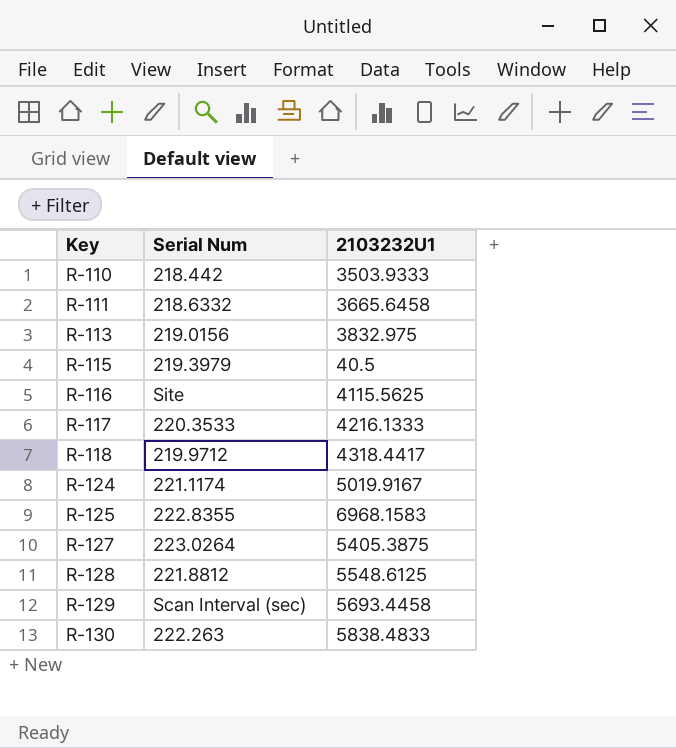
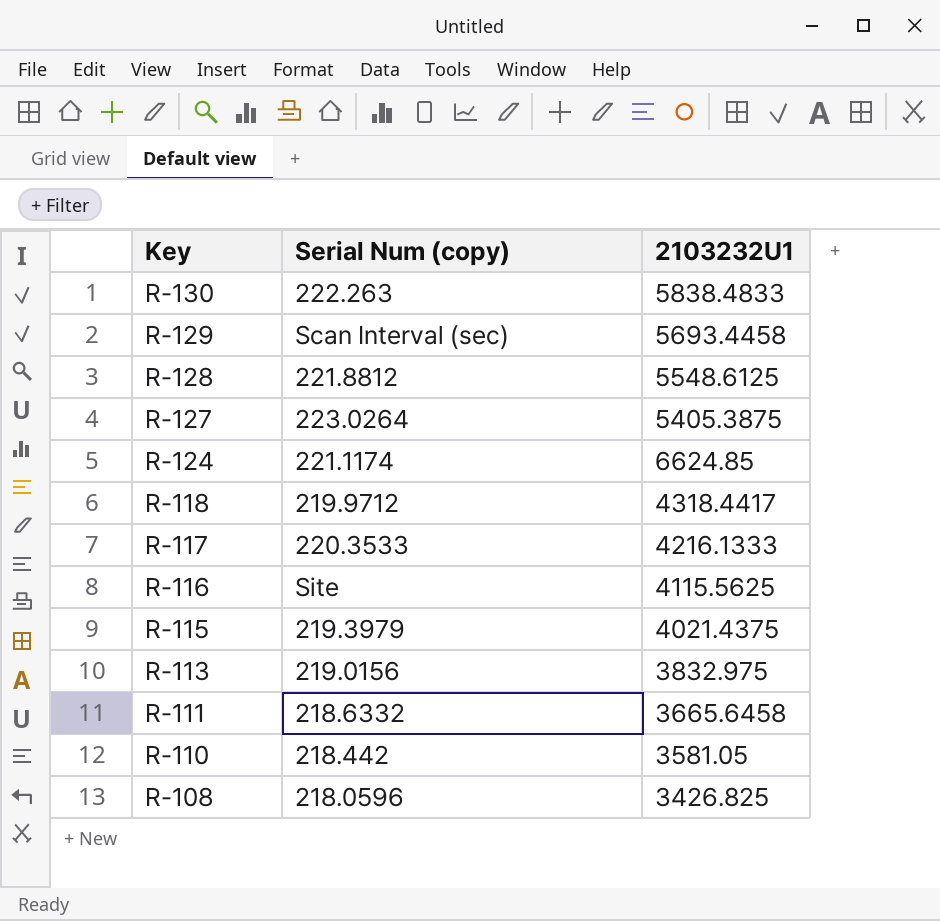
row order: Key ascending -> Key descending
column name: Serial Num -> Serial Num (copy)
row R-125: 222.8355 | 6968.1583 -> none
R-124 | 2103232U1: 5019.9167 -> 6624.85
R-115 | 2103232U1: 40.5 -> 4021.4375
R-110 | 2103232U1: 3503.9333 -> 3581.05
row R-108: none -> 218.0596 | 3426.825

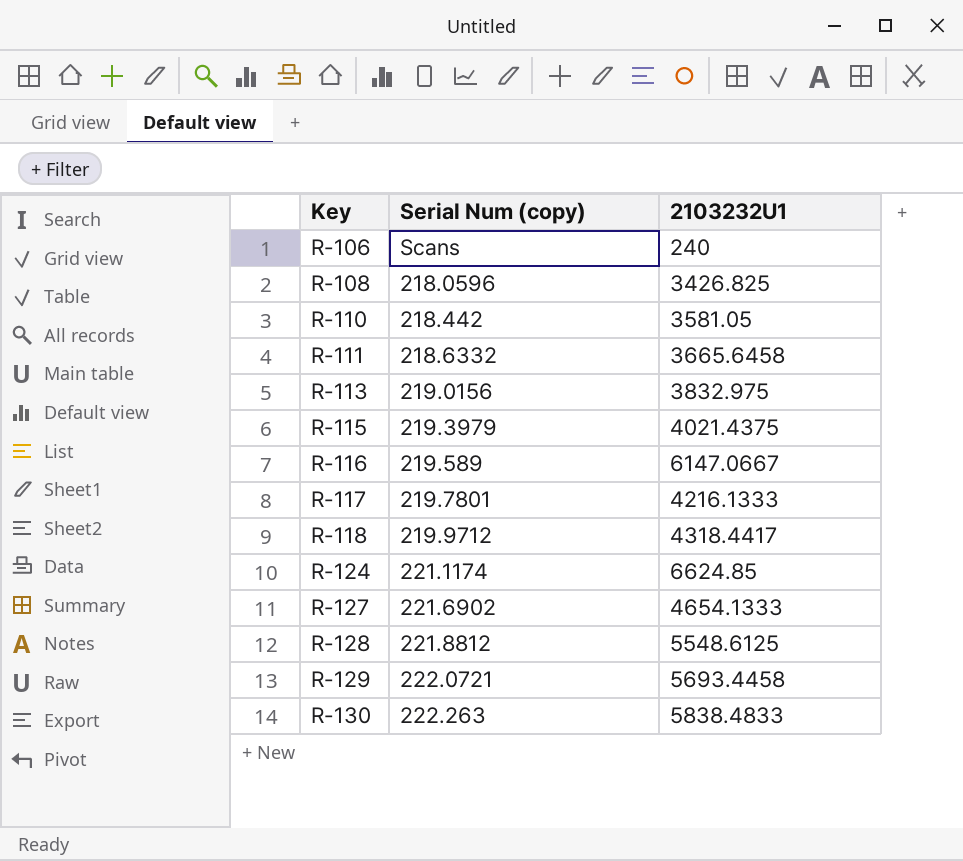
row order: Key descending -> Key ascending
row R-106: none -> Scans | 240
R-116 | Serial Num (copy): Site -> 219.589
R-116 | 2103232U1: 4115.5625 -> 6147.0667
R-117 | Serial Num (copy): 220.3533 -> 219.7801
R-127 | Serial Num (copy): 223.0264 -> 221.6902
R-127 | 2103232U1: 5405.3875 -> 4654.1333
R-129 | Serial Num (copy): Scan Interval (sec) -> 222.0721

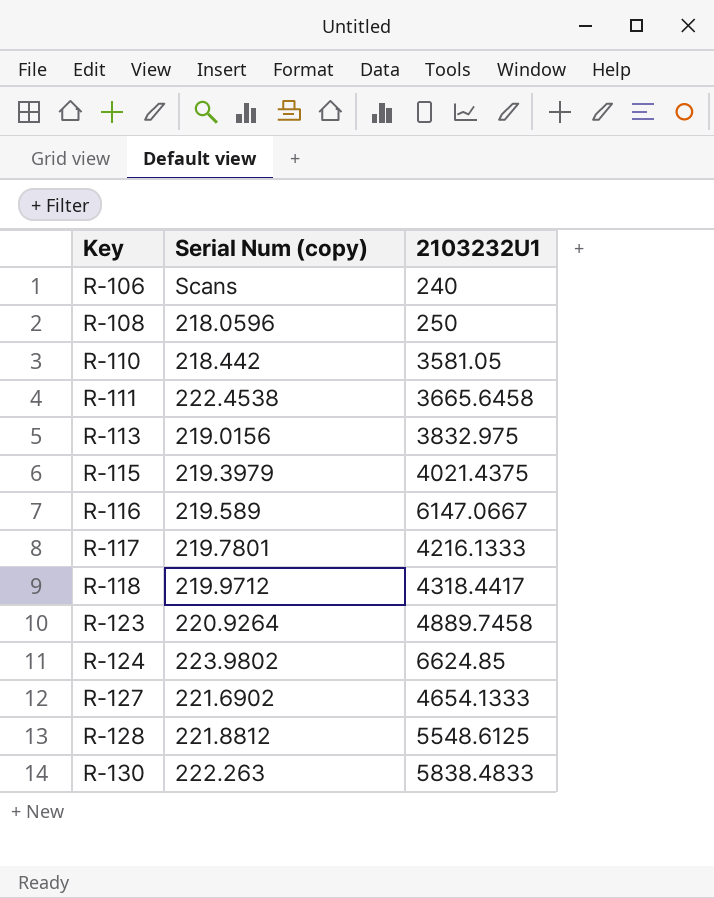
row R-129: 222.0721 | 5693.4458 -> none
R-108 | 2103232U1: 3426.825 -> 250
R-111 | Serial Num (copy): 218.6332 -> 222.4538
row R-123: none -> 220.9264 | 4889.7458
R-124 | Serial Num (copy): 221.1174 -> 223.9802

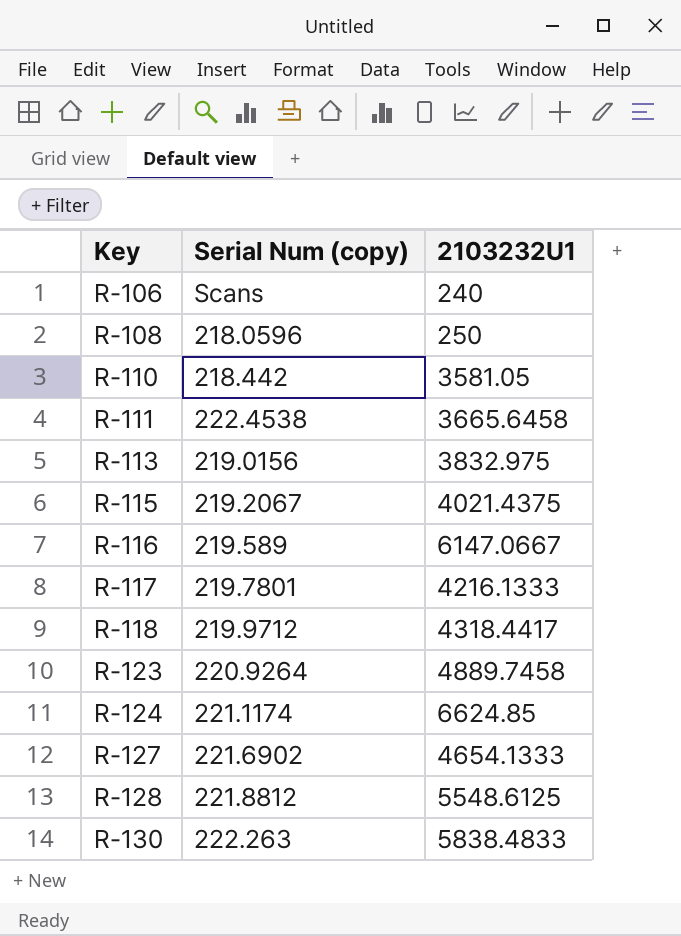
R-115 | Serial Num (copy): 219.3979 -> 219.2067
R-124 | Serial Num (copy): 223.9802 -> 221.1174

